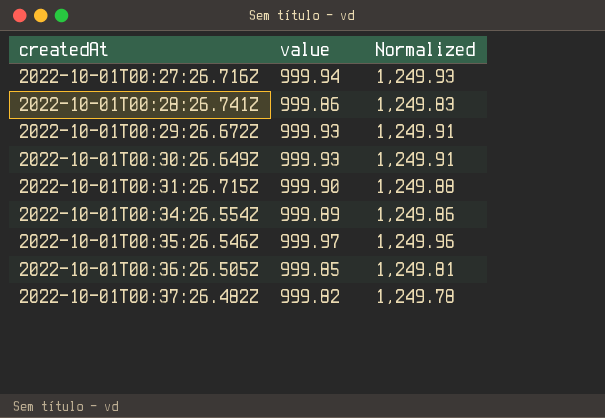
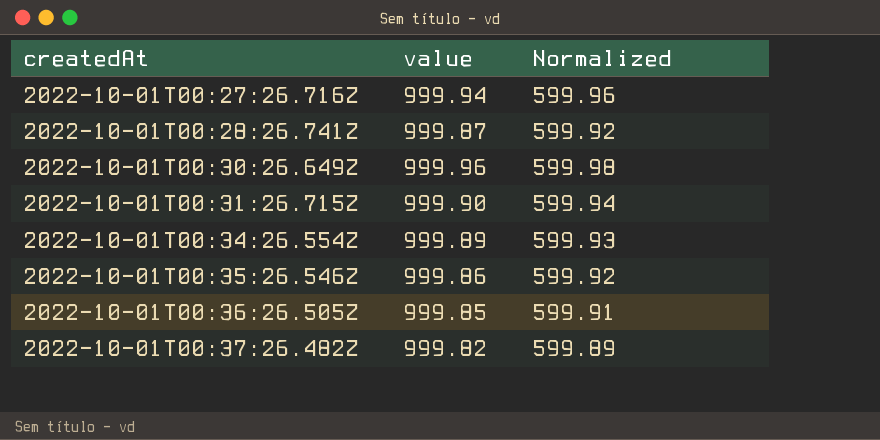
column Normalized | formula: [value] * 1.25 -> [value] * 0.6
row 2022-10-01T00:29:26.672Z: 999.93 | 1,249.91 -> none
2022-10-01T00:28:26.741Z | value: 999.86 -> 999.87
2022-10-01T00:30:26.649Z | value: 999.93 -> 999.96
2022-10-01T00:35:26.546Z | value: 999.97 -> 999.86

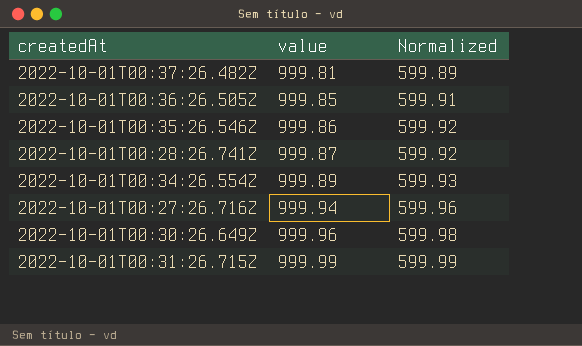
row order: createdAt ascending -> value ascending
2022-10-01T00:37:26.482Z | value: 999.82 -> 999.81
2022-10-01T00:31:26.715Z | value: 999.90 -> 999.99
2022-10-01T00:31:26.715Z | Normalized: 599.94 -> 599.99

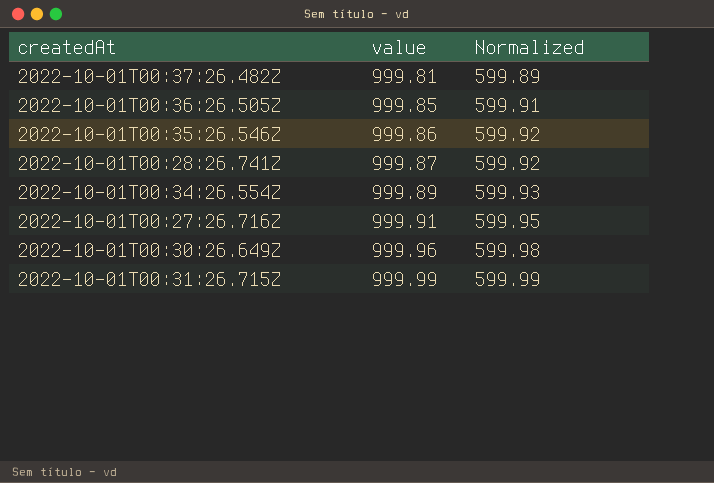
2022-10-01T00:27:26.716Z | value: 999.94 -> 999.91
2022-10-01T00:27:26.716Z | Normalized: 599.96 -> 599.95

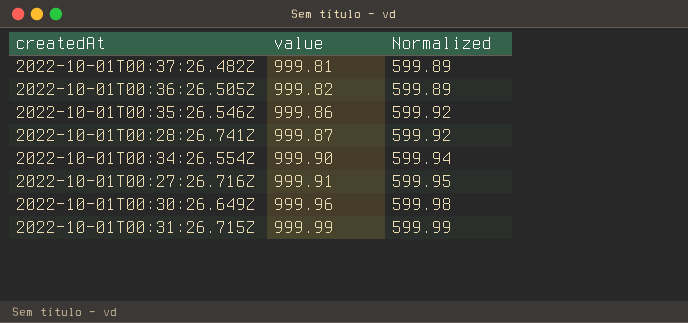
2022-10-01T00:36:26.505Z | value: 999.85 -> 999.82
2022-10-01T00:36:26.505Z | Normalized: 599.91 -> 599.89
2022-10-01T00:34:26.554Z | value: 999.89 -> 999.90
2022-10-01T00:34:26.554Z | Normalized: 599.93 -> 599.94

